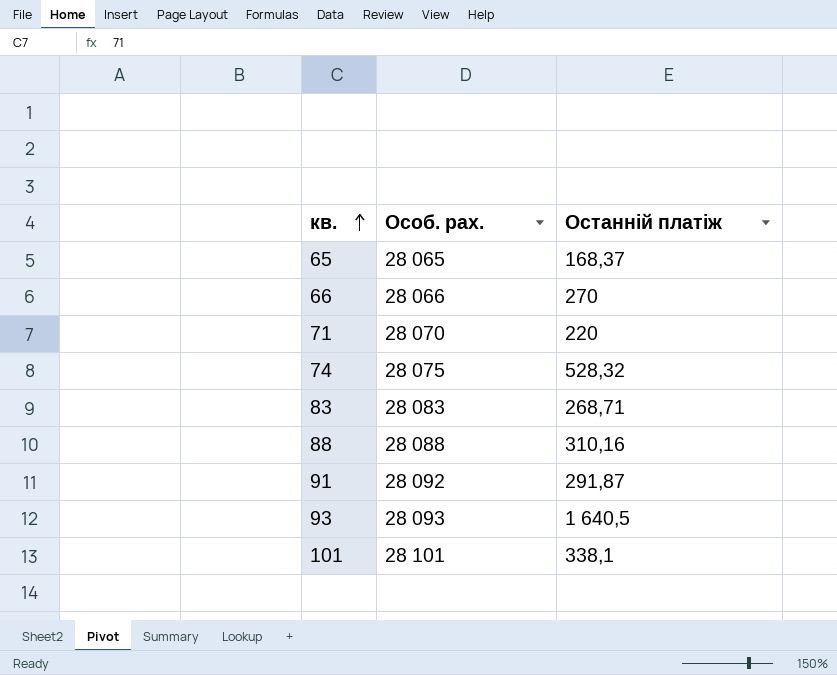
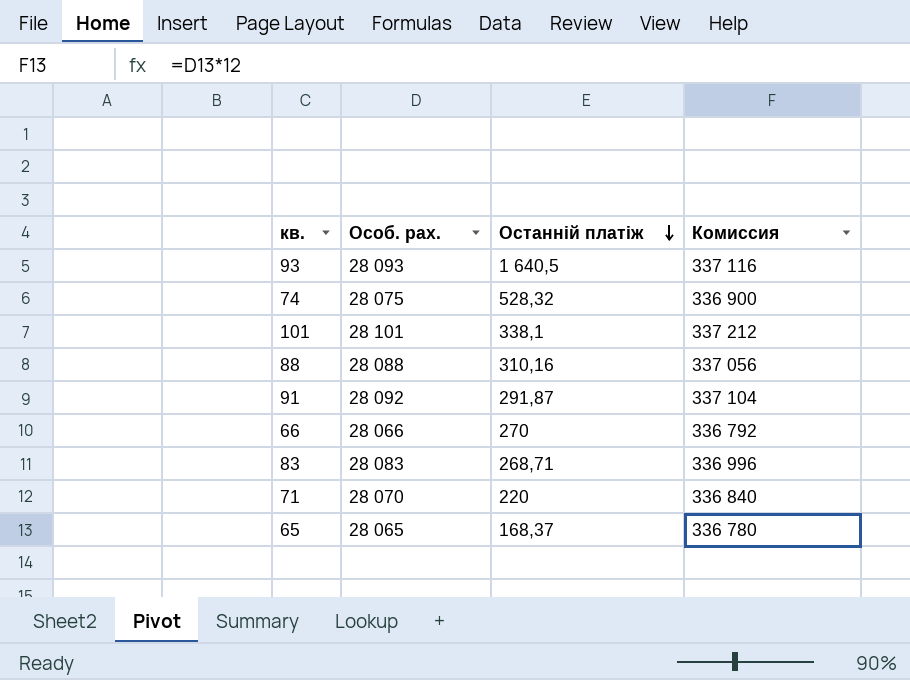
row order: кв. ascending -> Останній платіж descending
column Комиссия | formula: none -> [Особ. рах.] * 12

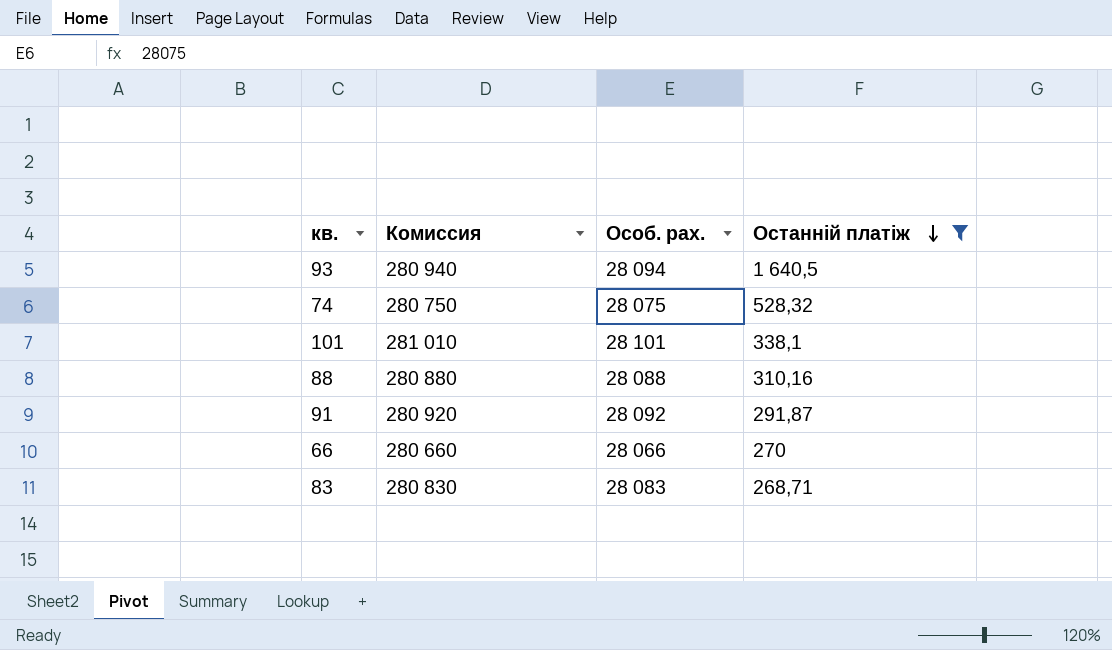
filter: none -> Останній платіж >= 268,71
column Комиссия | formula: [Особ. рах.] * 12 -> [Особ. рах.] * 10
column Комиссия | position: 4 -> 2
93 | Особ. рах.: 28 093 -> 28 094

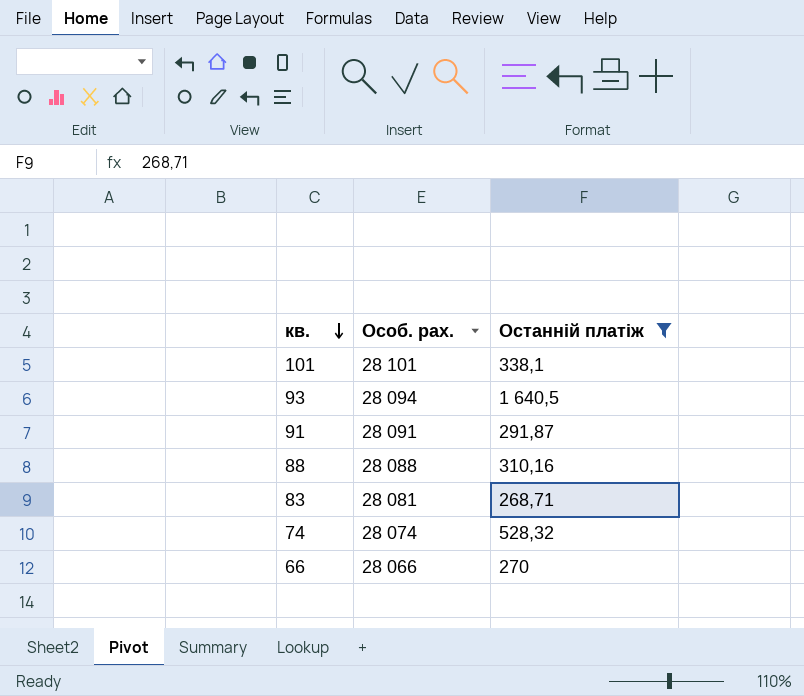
row order: Останній платіж descending -> кв. descending
column Комиссия | formula: [Особ. рах.] * 10 -> none
91 | Особ. рах.: 28 092 -> 28 091
83 | Особ. рах.: 28 083 -> 28 081
74 | Особ. рах.: 28 075 -> 28 074

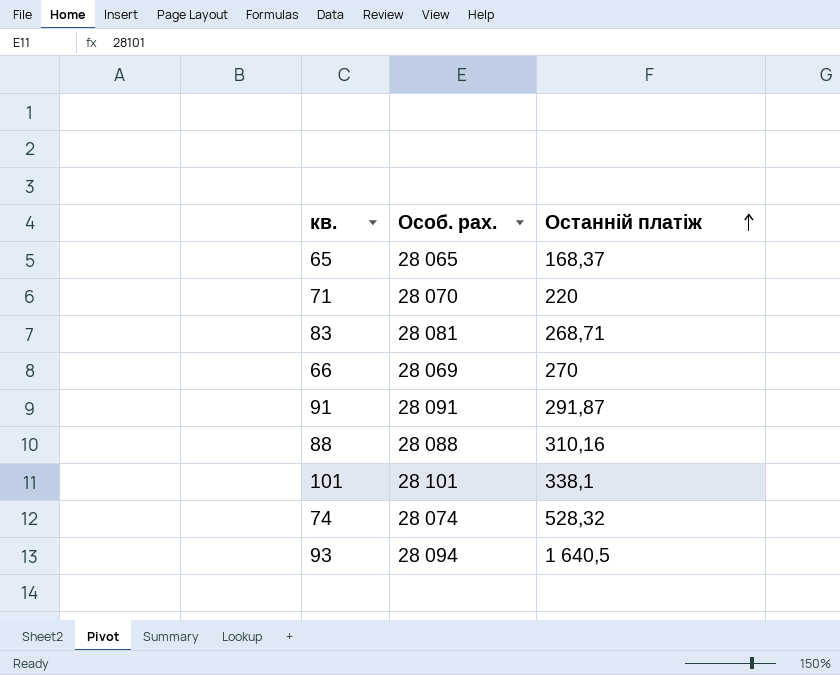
filter: Останній платіж >= 268,71 -> none
row order: кв. descending -> Останній платіж ascending
66 | Особ. рах.: 28 066 -> 28 069

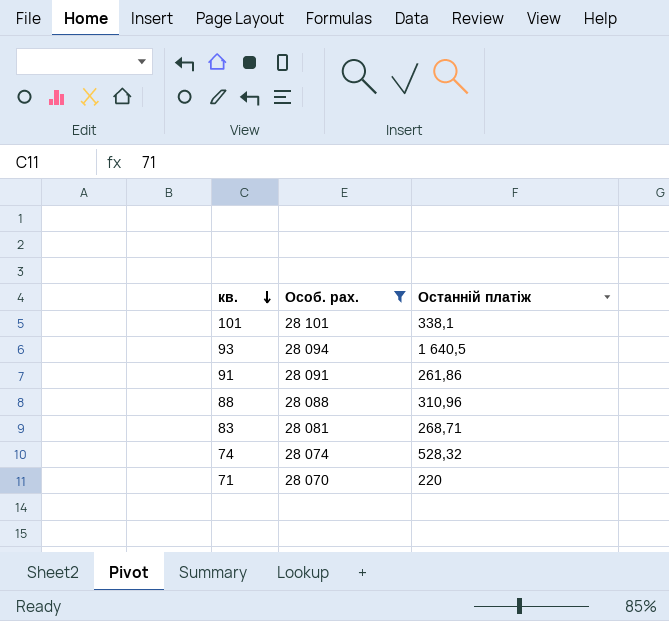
filter: none -> Особ. рах. >= 28 070
row order: Останній платіж ascending -> кв. descending
91 | Останній платіж: 291,87 -> 261,86
88 | Останній платіж: 310,16 -> 310,96

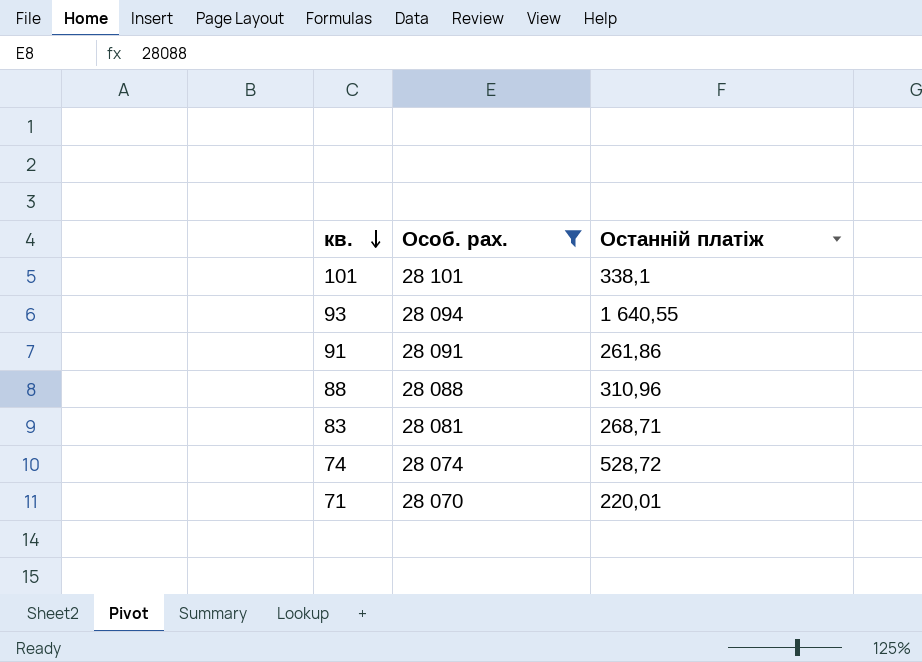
93 | Останній платіж: 1 640,5 -> 1 640,55
74 | Останній платіж: 528,32 -> 528,72
71 | Останній платіж: 220 -> 220,01

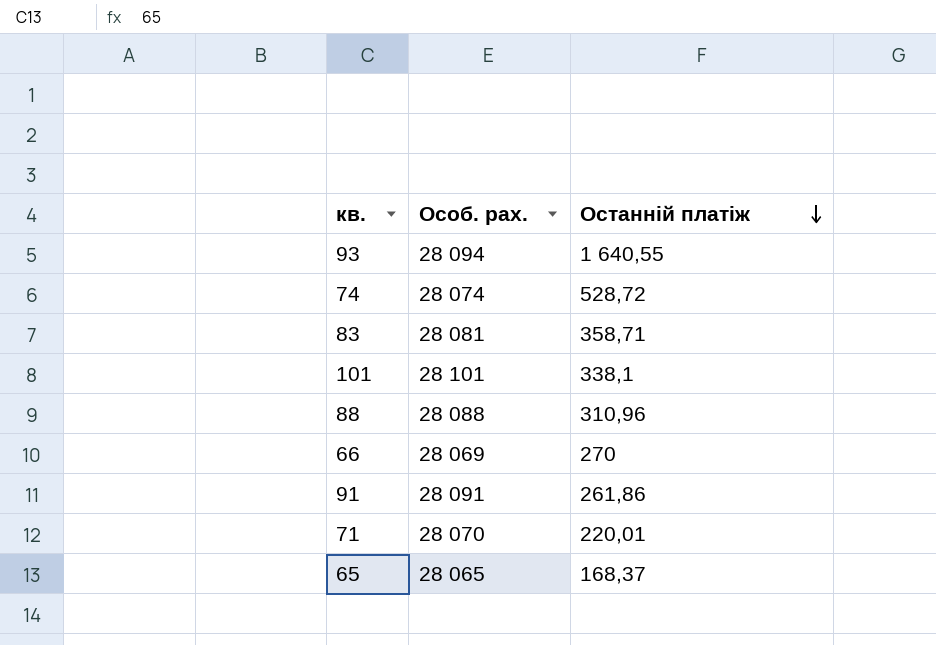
filter: Особ. рах. >= 28 070 -> none
row order: кв. descending -> Останній платіж descending
83 | Останній платіж: 268,71 -> 358,71

